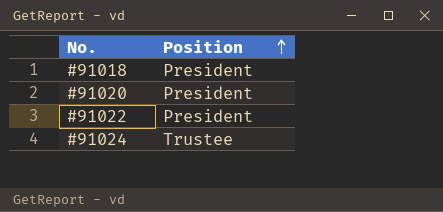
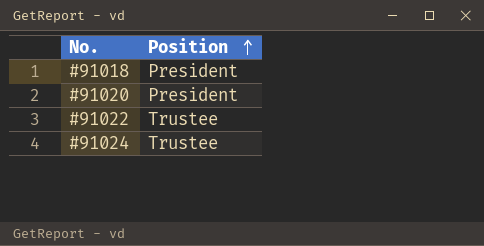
#91022 | Position: President -> Trustee

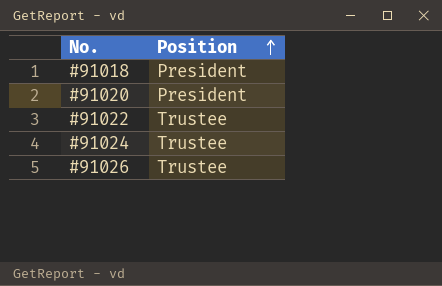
row #91026: none -> Trustee

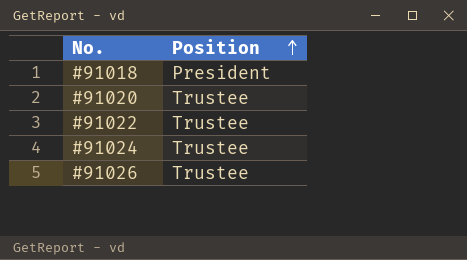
#91020 | Position: President -> Trustee

